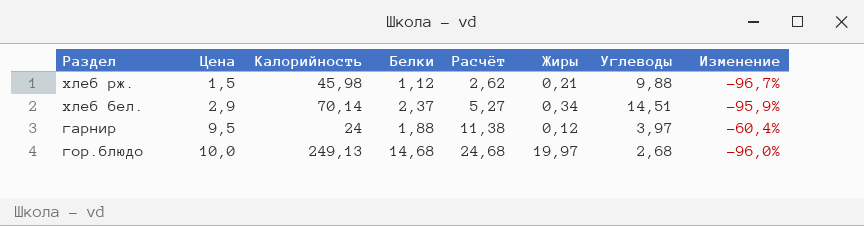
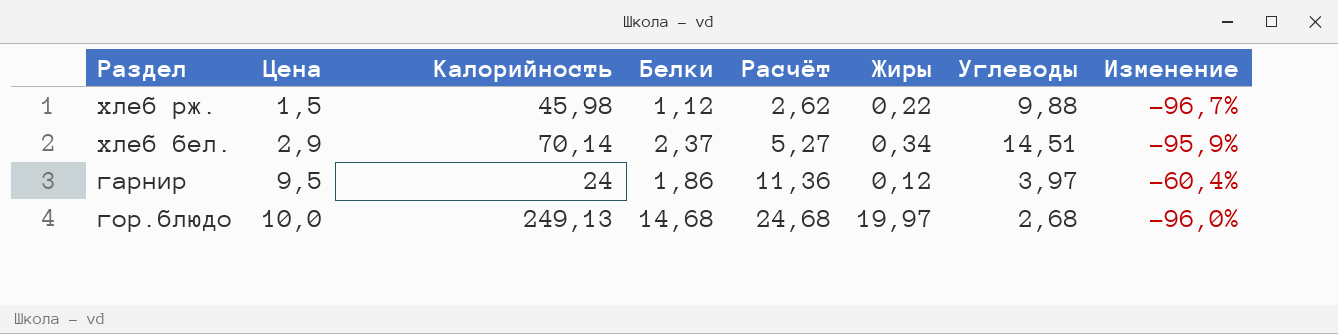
хлеб рж. | Жиры: 0,21 -> 0,22
гарнир | Белки: 1,88 -> 1,86
гарнир | Расчёт: 11,38 -> 11,36

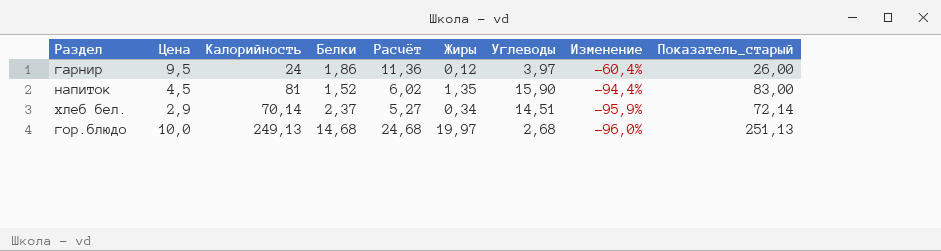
row order: Цена ascending -> Изменение descending
column Показатель_старый | formula: none -> [Калорийность] + 2
row хлеб рж.: 1,5 | 45,98 | 1,12 | 2,62 | 0,22 | 9,88 | -96,7% -> none
row напиток: none -> 4,5 | 81 | 1,52 | 6,02 | 1,35 | 15,90 | -94,4% | 83,00

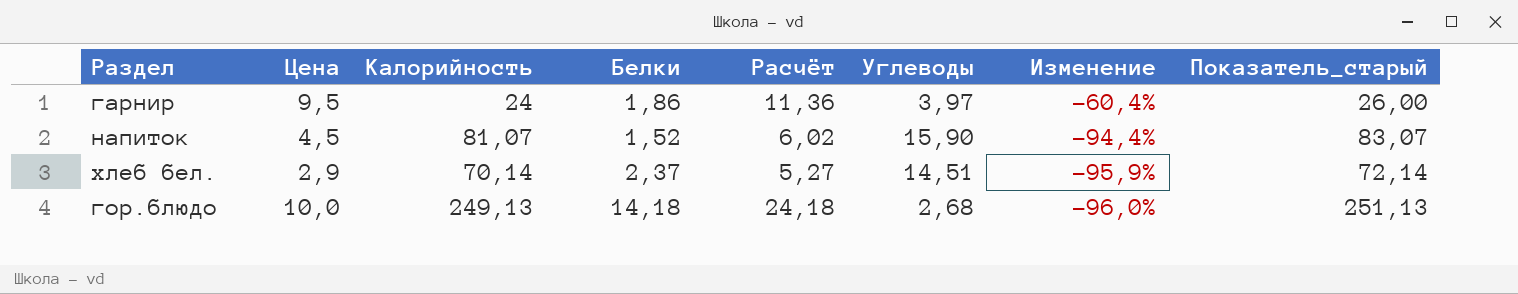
column Жиры | position: 6 -> none
напиток | Калорийность: 81 -> 81,07
напиток | Показатель_старый: 83,00 -> 83,07
гор.блюдо | Белки: 14,68 -> 14,18
гор.блюдо | Расчёт: 24,68 -> 24,18

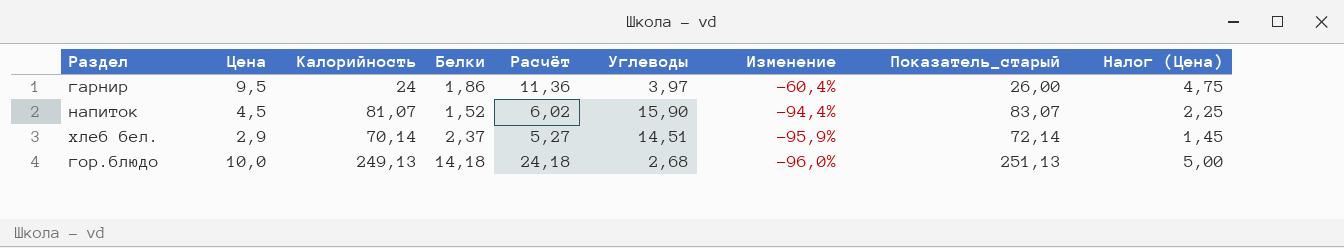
column Налог (Цена) | formula: none -> [Цена] * 0,5

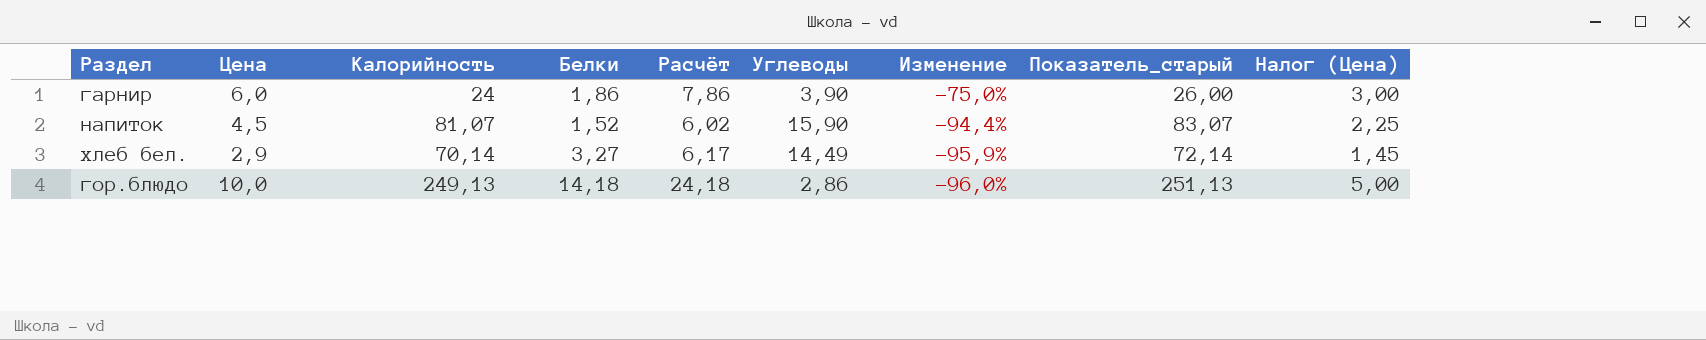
гарнир | Цена: 9,5 -> 6,0
гарнир | Расчёт: 11,36 -> 7,86
гарнир | Углеводы: 3,97 -> 3,90
гарнир | Изменение: -60,4% -> -75,0%
гарнир | Налог (Цена): 4,75 -> 3,00
хлеб бел. | Белки: 2,37 -> 3,27
хлеб бел. | Расчёт: 5,27 -> 6,17
хлеб бел. | Углеводы: 14,51 -> 14,49
гор.блюдо | Углеводы: 2,68 -> 2,86

